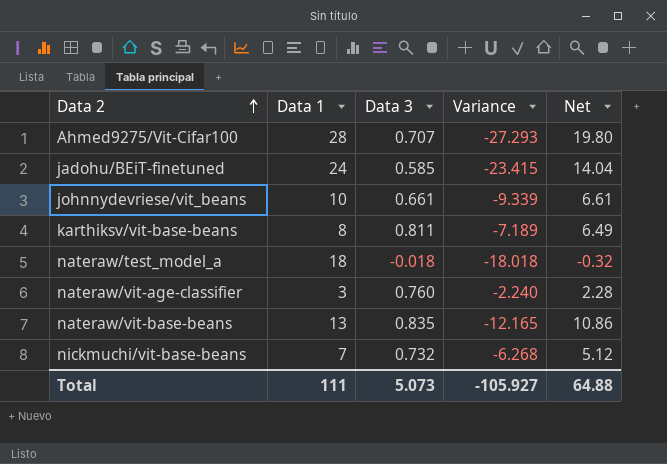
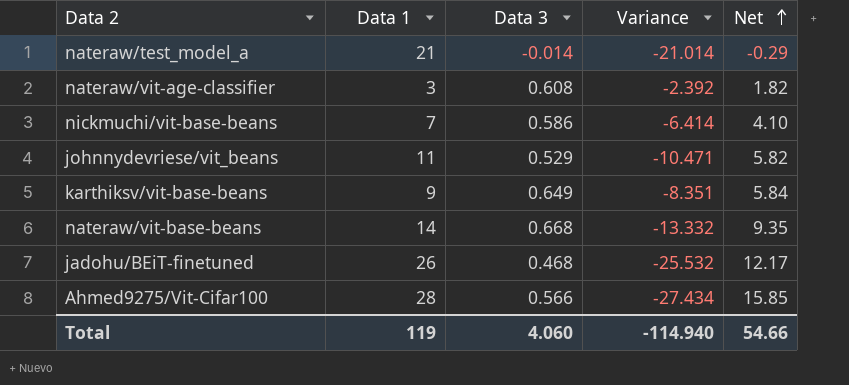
row order: Data 2 ascending -> Net ascending
nateraw/test_model_a | Data 1: 18 -> 21
nateraw/test_model_a | Data 3: -0.018 -> -0.014
nateraw/test_model_a | Variance: -18.018 -> -21.014
nateraw/test_model_a | Net: -0.32 -> -0.29
nateraw/vit-age-classifier | Data 3: 0.760 -> 0.608
nateraw/vit-age-classifier | Variance: -2.240 -> -2.392
nateraw/vit-age-classifier | Net: 2.28 -> 1.82
nickmuchi/vit-base-beans | Data 3: 0.732 -> 0.586
nickmuchi/vit-base-beans | Variance: -6.268 -> -6.414
nickmuchi/vit-base-beans | Net: 5.12 -> 4.10
johnnydevriese/vit_beans | Data 1: 10 -> 11
johnnydevriese/vit_beans | Data 3: 0.661 -> 0.529
johnnydevriese/vit_beans | Variance: -9.339 -> -10.471
johnnydevriese/vit_beans | Net: 6.61 -> 5.82
karthiksv/vit-base-beans | Data 1: 8 -> 9
karthiksv/vit-base-beans | Data 3: 0.811 -> 0.649
karthiksv/vit-base-beans | Variance: -7.189 -> -8.351
karthiksv/vit-base-beans | Net: 6.49 -> 5.84
nateraw/vit-base-beans | Data 1: 13 -> 14
nateraw/vit-base-beans | Data 3: 0.835 -> 0.668
nateraw/vit-base-beans | Variance: -12.165 -> -13.332
nateraw/vit-base-beans | Net: 10.86 -> 9.35
jadohu/BEiT-finetuned | Data 1: 24 -> 26
jadohu/BEiT-finetuned | Data 3: 0.585 -> 0.468
jadohu/BEiT-finetuned | Variance: -23.415 -> -25.532
jadohu/BEiT-finetuned | Net: 14.04 -> 12.17
Ahmed9275/Vit-Cifar100 | Data 3: 0.707 -> 0.566
Ahmed9275/Vit-Cifar100 | Variance: -27.293 -> -27.434
Ahmed9275/Vit-Cifar100 | Net: 19.80 -> 15.85
Total | Data 1: 111 -> 119
Total | Data 3: 5.073 -> 4.060
Total | Variance: -105.927 -> -114.940
Total | Net: 64.88 -> 54.66

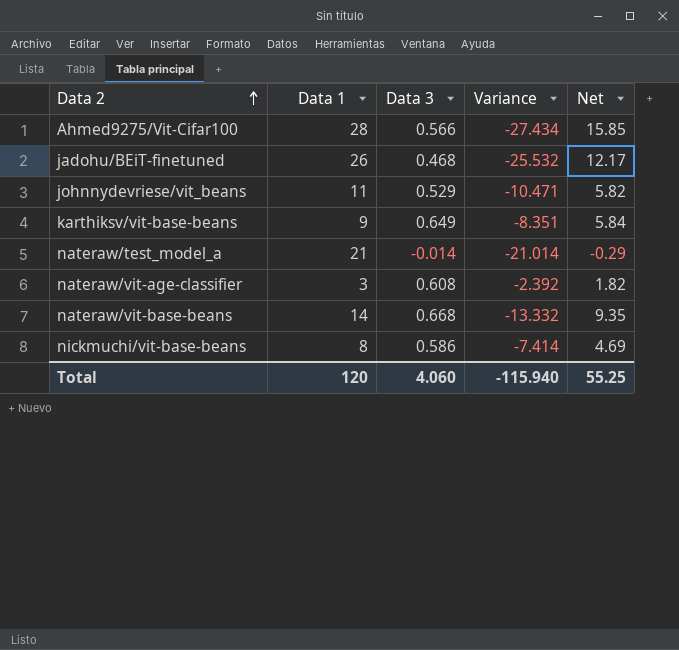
row order: Net ascending -> Data 2 ascending
nickmuchi/vit-base-beans | Data 1: 7 -> 8
nickmuchi/vit-base-beans | Variance: -6.414 -> -7.414
nickmuchi/vit-base-beans | Net: 4.10 -> 4.69
Total | Data 1: 119 -> 120
Total | Variance: -114.940 -> -115.940
Total | Net: 54.66 -> 55.25

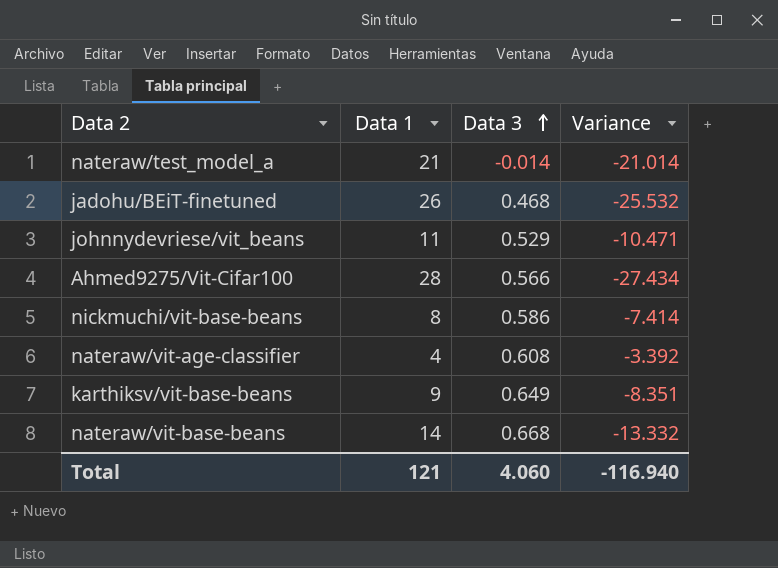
row order: Data 2 ascending -> Data 3 ascending
column Net | formula: [Data 1] * [Data 3] -> none
nateraw/vit-age-classifier | Data 1: 3 -> 4
nateraw/vit-age-classifier | Variance: -2.392 -> -3.392
Total | Data 1: 120 -> 121
Total | Variance: -115.940 -> -116.940

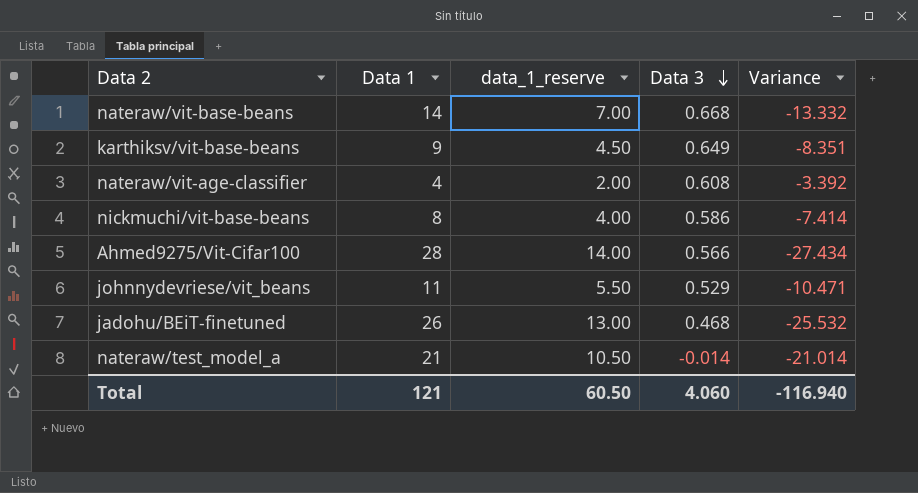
row order: Data 3 ascending -> Data 3 descending
column data_1_reserve | formula: none -> [Data 1] * 0.5

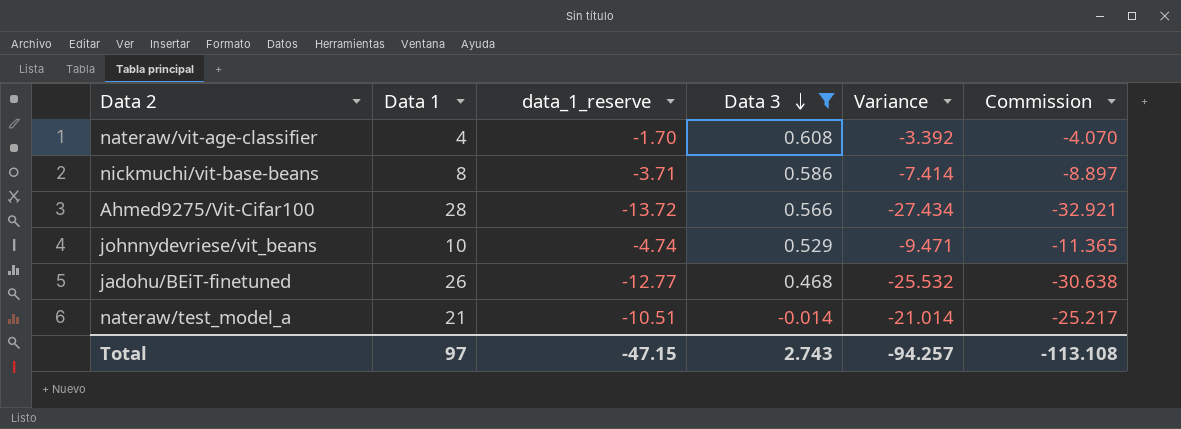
filter: none -> Data 3 <= 0.608
column data_1_reserve | formula: [Data 1] * 0.5 -> [Variance] * 0.5
column Commission | formula: none -> [Variance] * 1.2
johnnydevriese/vit_beans | Data 1: 11 -> 10
johnnydevriese/vit_beans | Variance: -10.471 -> -9.471
Total | Data 1: 121 -> 97
Total | data_1_reserve: 60.50 -> -47.15
Total | Data 3: 4.060 -> 2.743
Total | Variance: -116.940 -> -94.257

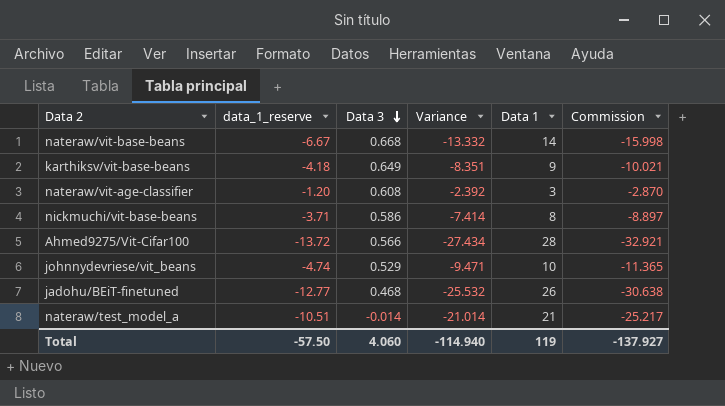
filter: Data 3 <= 0.608 -> none
column Data 1 | position: 2 -> 5
nateraw/vit-age-classifier | data_1_reserve: -1.70 -> -1.20
nateraw/vit-age-classifier | Variance: -3.392 -> -2.392
nateraw/vit-age-classifier | Data 1: 4 -> 3
nateraw/vit-age-classifier | Commission: -4.070 -> -2.870
Total | data_1_reserve: -47.15 -> -57.50
Total | Data 3: 2.743 -> 4.060
Total | Variance: -94.257 -> -114.940
Total | Data 1: 97 -> 119
Total | Commission: -113.108 -> -137.927

